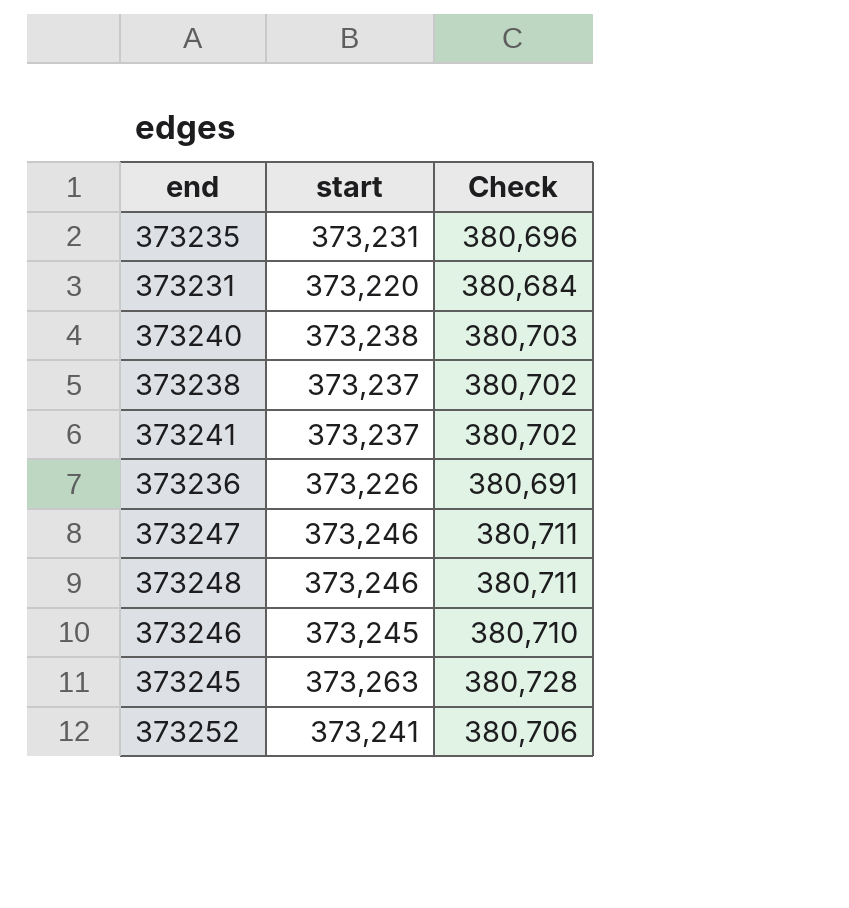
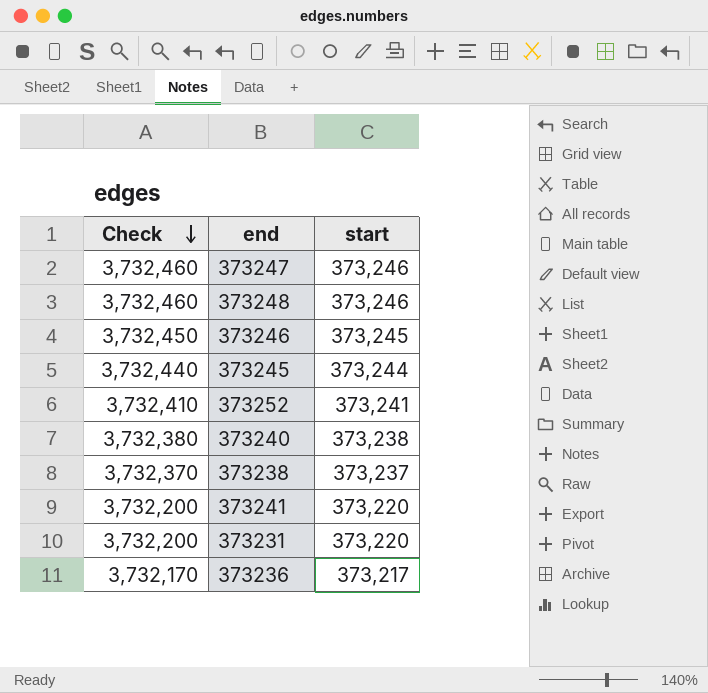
row order: none -> Check descending
column Check | formula: [start] * 1.02 -> [start] * 10
column Check | position: 3 -> 1
row 373235: 373,231 | 380,696 -> none
373245 | start: 373,263 -> 373,244
373241 | start: 373,237 -> 373,220
373236 | start: 373,226 -> 373,217

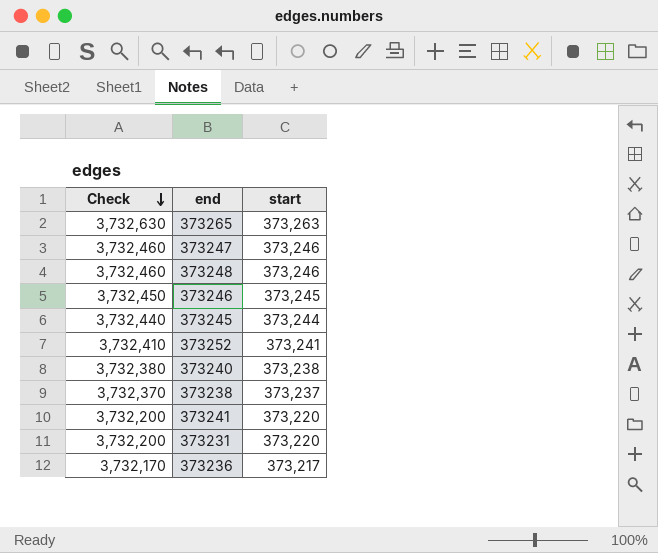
row 373265: none -> 3,732,630 | 373,263

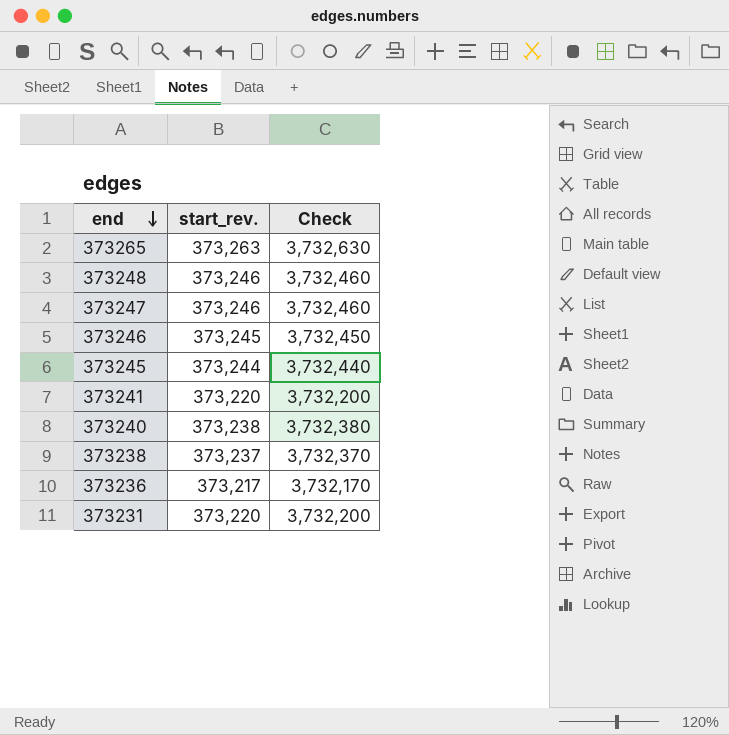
row order: Check descending -> end descending
column name: start -> start_rev.
column Check | position: 1 -> 3
row 373252: 3,732,410 | 373,241 -> none

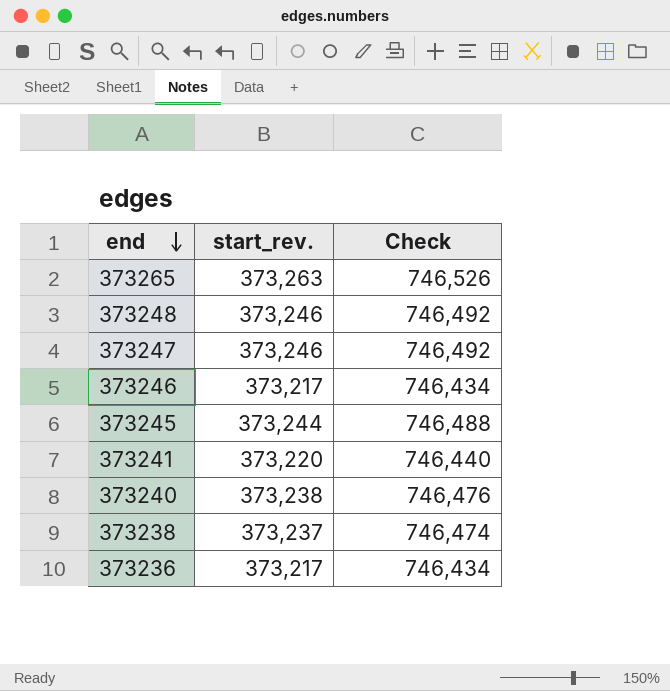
column Check | formula: [start_rev.] * 10 -> [start_rev.] * 2
row 373231: 373,220 | 3,732,200 -> none
373246 | start_rev.: 373,245 -> 373,217

